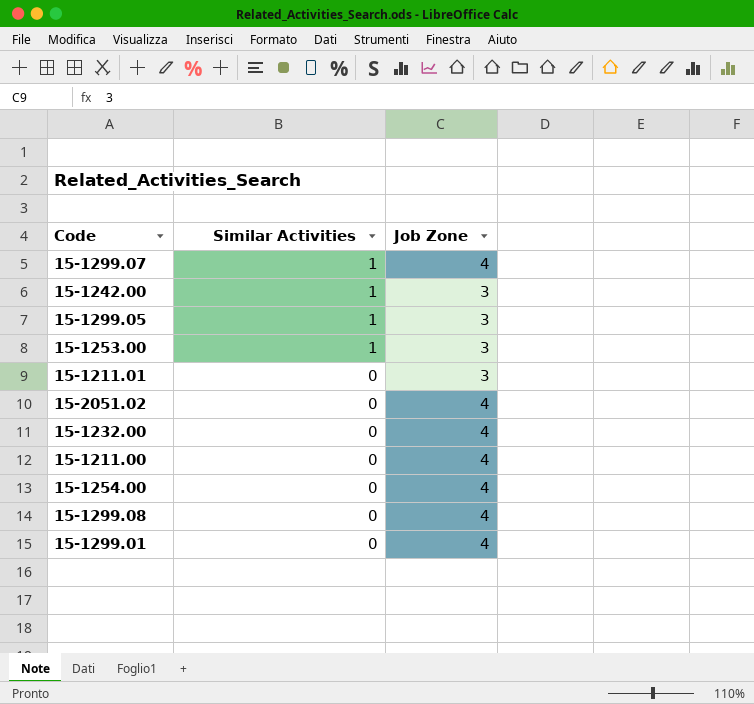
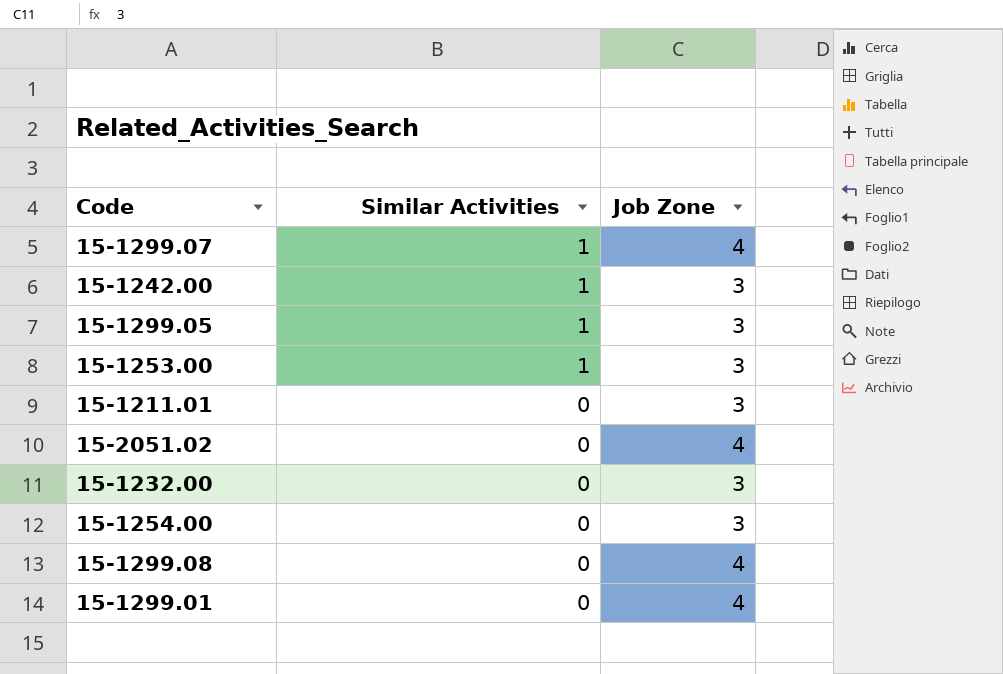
row 15-1211.00: 0 | 4 -> none
15-1232.00 | Job Zone: 4 -> 3
15-1254.00 | Job Zone: 4 -> 3

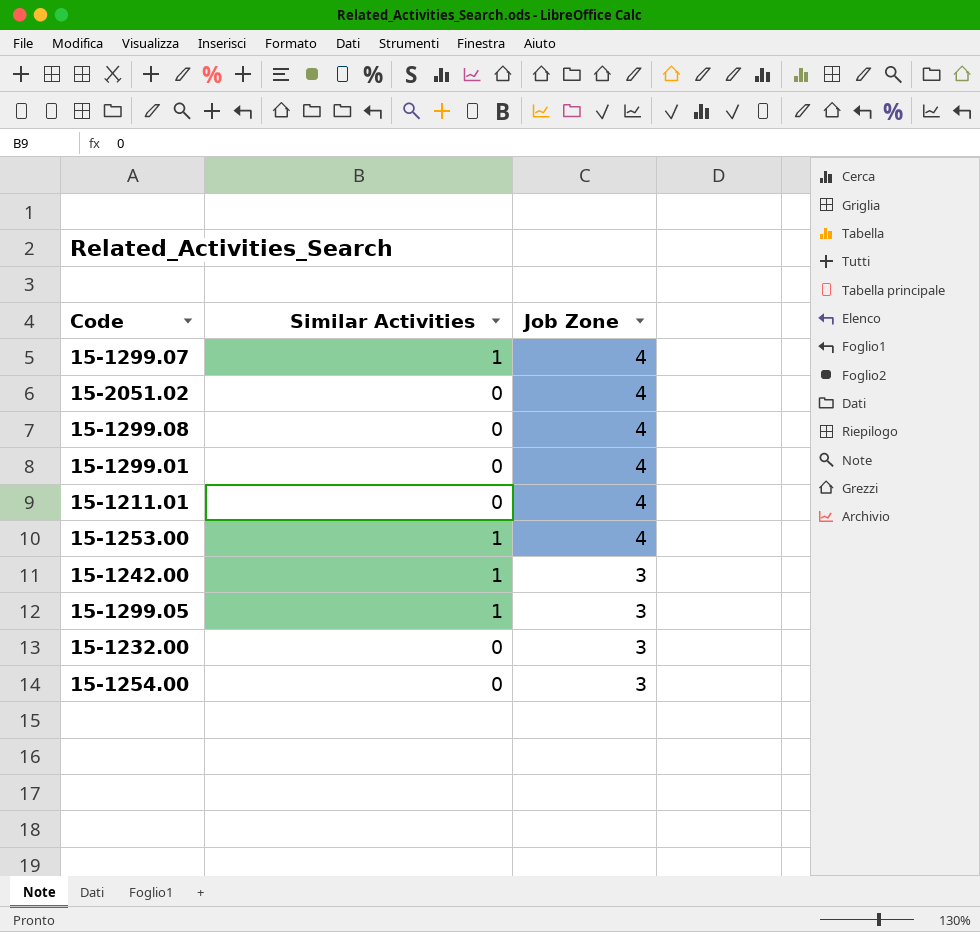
row order: Similar Activities descending -> Job Zone descending
15-1211.01 | Job Zone: 3 -> 4
15-1253.00 | Job Zone: 3 -> 4

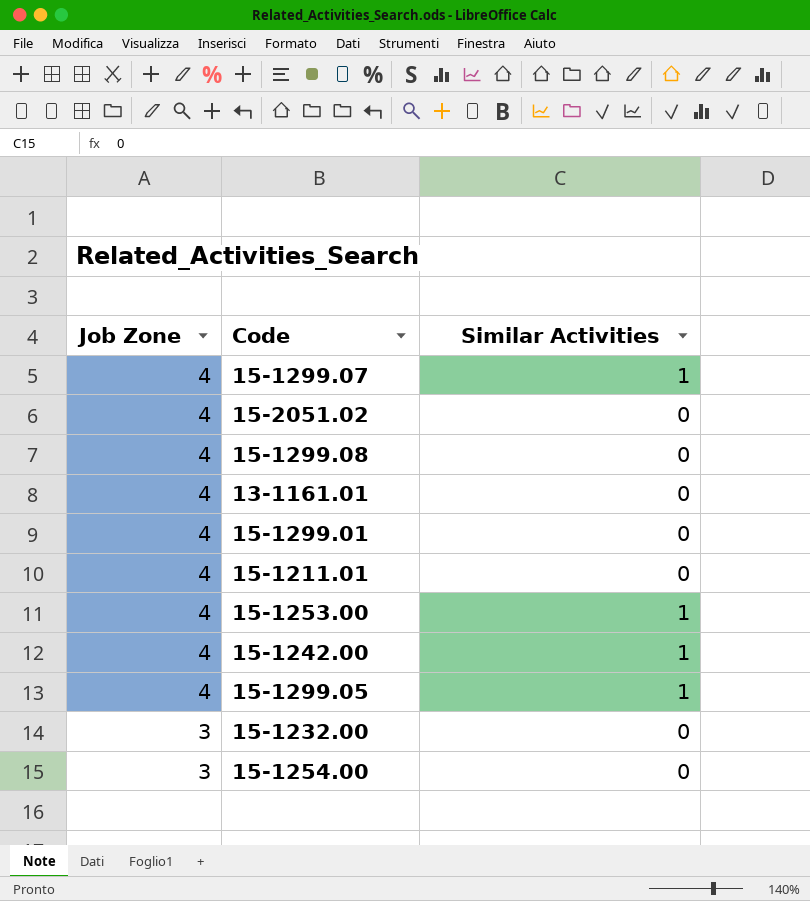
column Job Zone | position: 3 -> 1
row 13-1161.01: none -> 4 | 0
15-1242.00 | Job Zone: 3 -> 4
15-1299.05 | Job Zone: 3 -> 4

